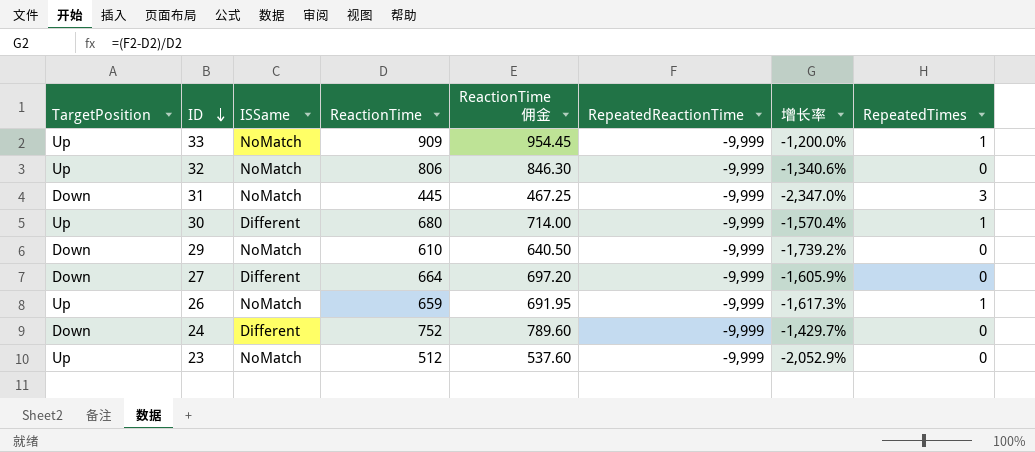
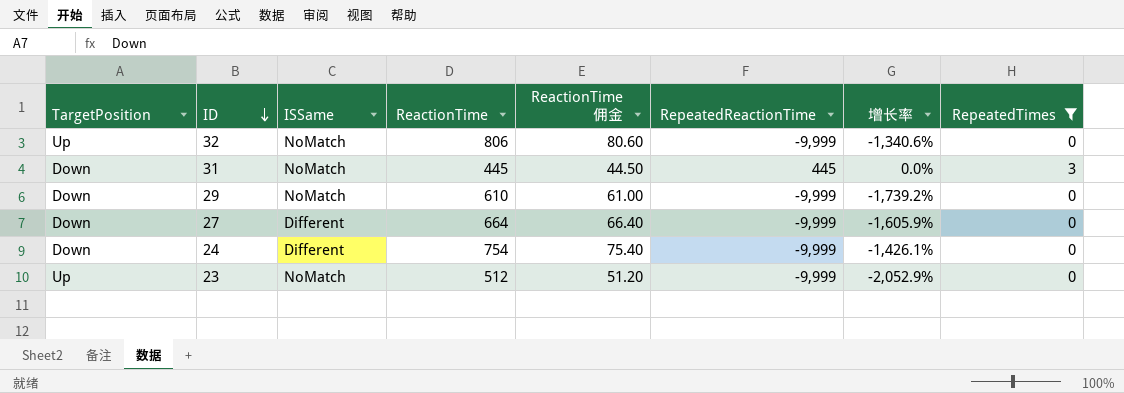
filter: none -> RepeatedTimes != 1
column ReactionTime 佣金 | formula: [ReactionTime] * 1.05 -> [ReactionTime] * 0.1
31 | RepeatedReactionTime: -9,999 -> 445
31 | 增长率: -2,347.0% -> 0.0%
24 | ReactionTime: 752 -> 754
24 | 增长率: -1,429.7% -> -1,426.1%

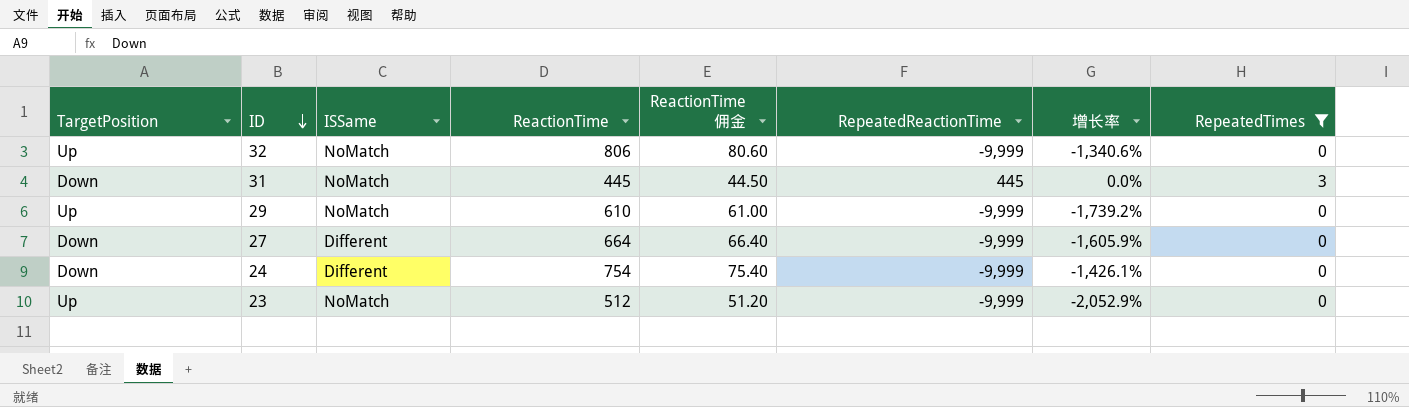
29 | TargetPosition: Down -> Up

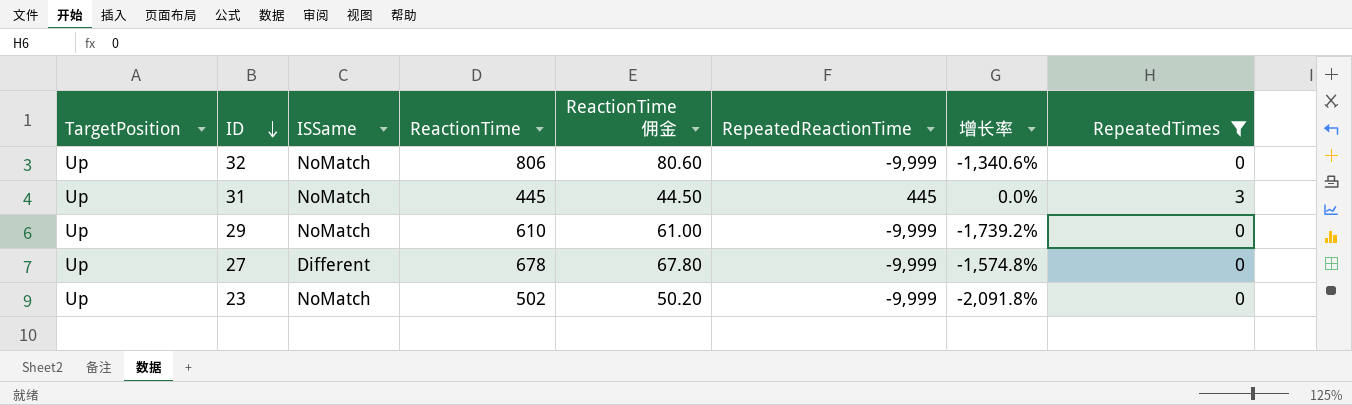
row 24: Down | Different | 754 | 75.40 | -9,999 | -1,426.1% | 0 -> none
31 | TargetPosition: Down -> Up
27 | TargetPosition: Down -> Up
27 | ReactionTime: 664 -> 678
27 | ReactionTime 佣金: 66.40 -> 67.80
27 | 增长率: -1,605.9% -> -1,574.8%
23 | ReactionTime: 512 -> 502
23 | ReactionTime 佣金: 51.20 -> 50.20
23 | 增长率: -2,052.9% -> -2,091.8%

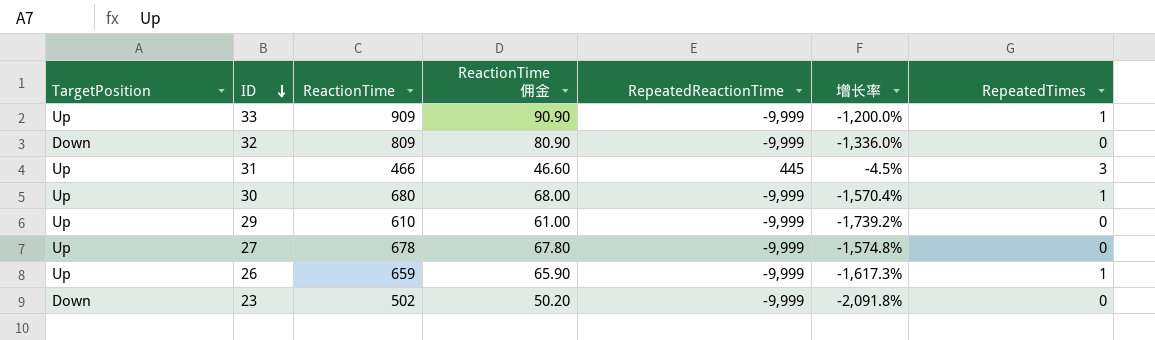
filter: RepeatedTimes != 1 -> none
column ISSame | position: 3 -> none
32 | TargetPosition: Up -> Down
32 | ReactionTime: 806 -> 809
32 | ReactionTime 佣金: 80.60 -> 80.90
32 | 增长率: -1,340.6% -> -1,336.0%
31 | ReactionTime: 445 -> 466
31 | ReactionTime 佣金: 44.50 -> 46.60
31 | 增长率: 0.0% -> -4.5%
23 | TargetPosition: Up -> Down

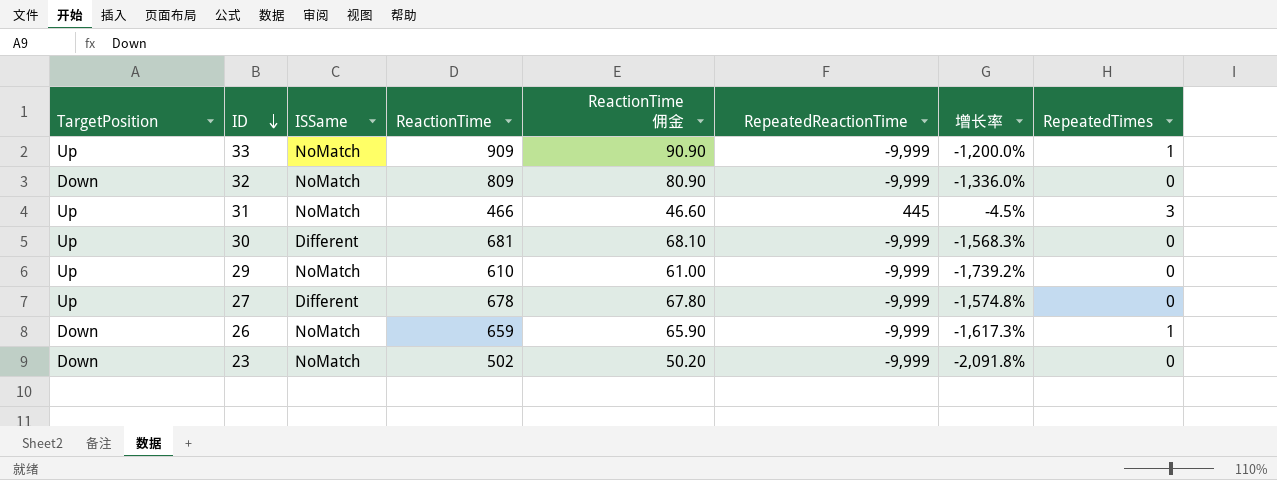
column ISSame | position: none -> 3
30 | ReactionTime: 680 -> 681
30 | ReactionTime 佣金: 68.00 -> 68.10
30 | 增长率: -1,570.4% -> -1,568.3%
30 | RepeatedTimes: 1 -> 0
26 | TargetPosition: Up -> Down

